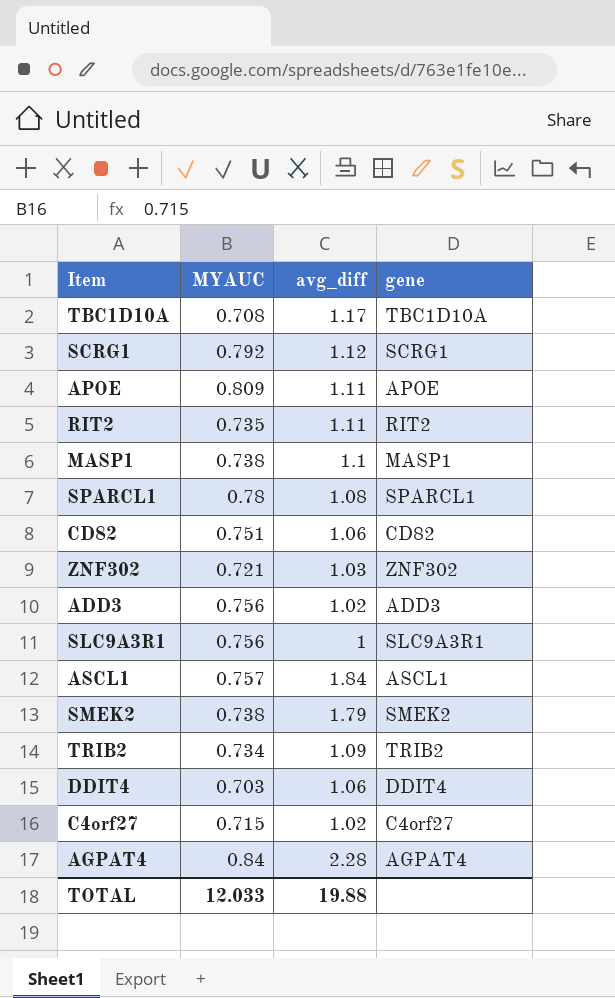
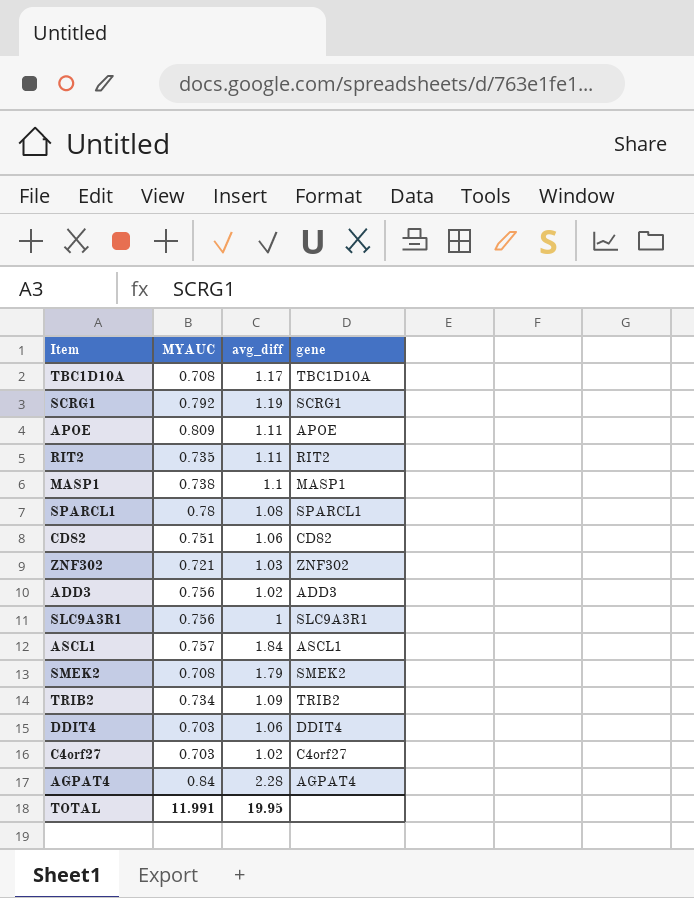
SCRG1 | avg_diff: 1.12 -> 1.19
SMEK2 | MYAUC: 0.738 -> 0.708
C4orf27 | MYAUC: 0.715 -> 0.703
TOTAL | MYAUC: 12.033 -> 11.991
TOTAL | avg_diff: 19.88 -> 19.95

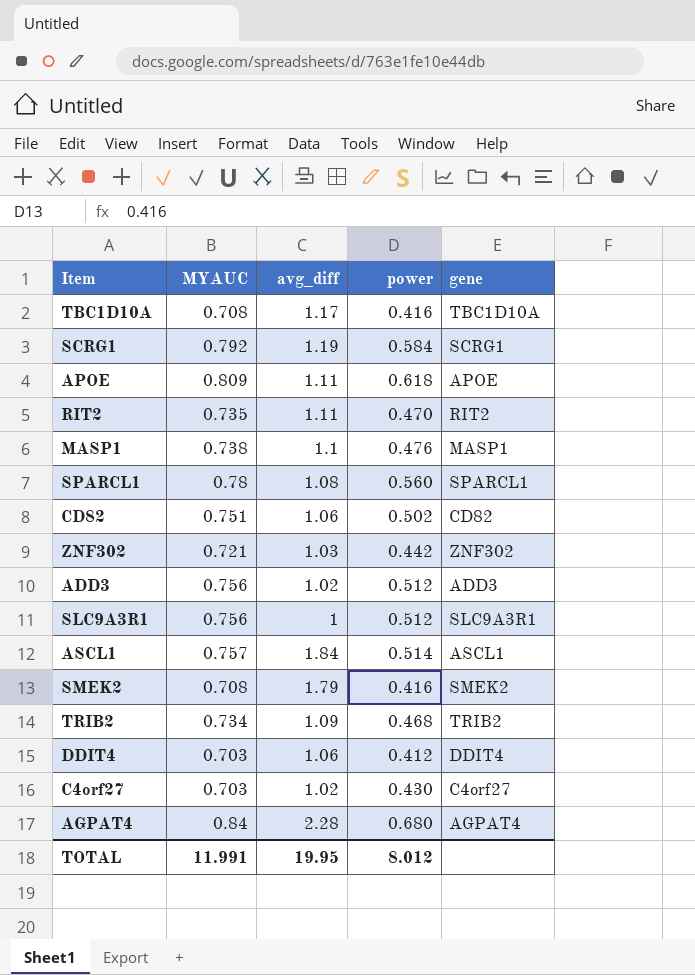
column power | position: none -> 4

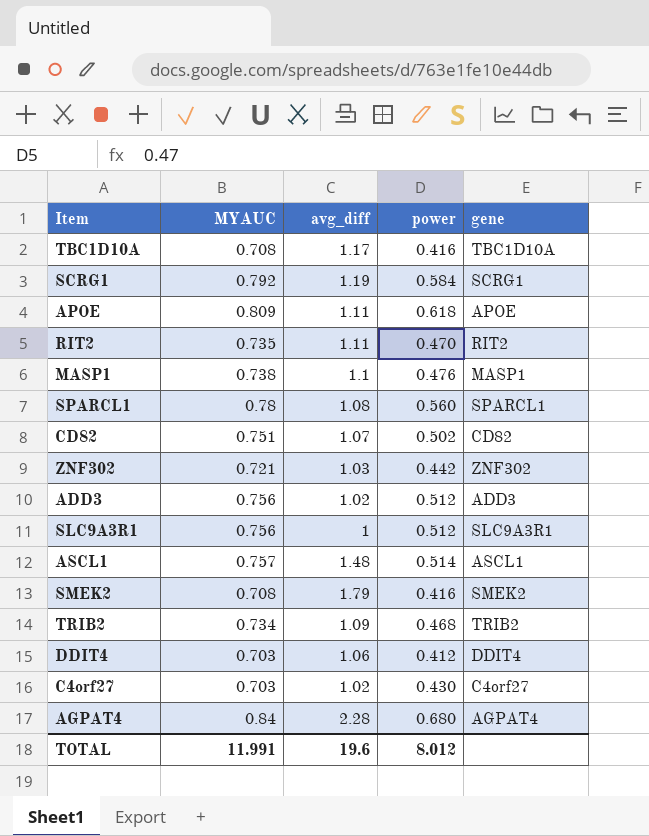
CD82 | avg_diff: 1.06 -> 1.07
ASCL1 | avg_diff: 1.84 -> 1.48
TOTAL | avg_diff: 19.95 -> 19.6

